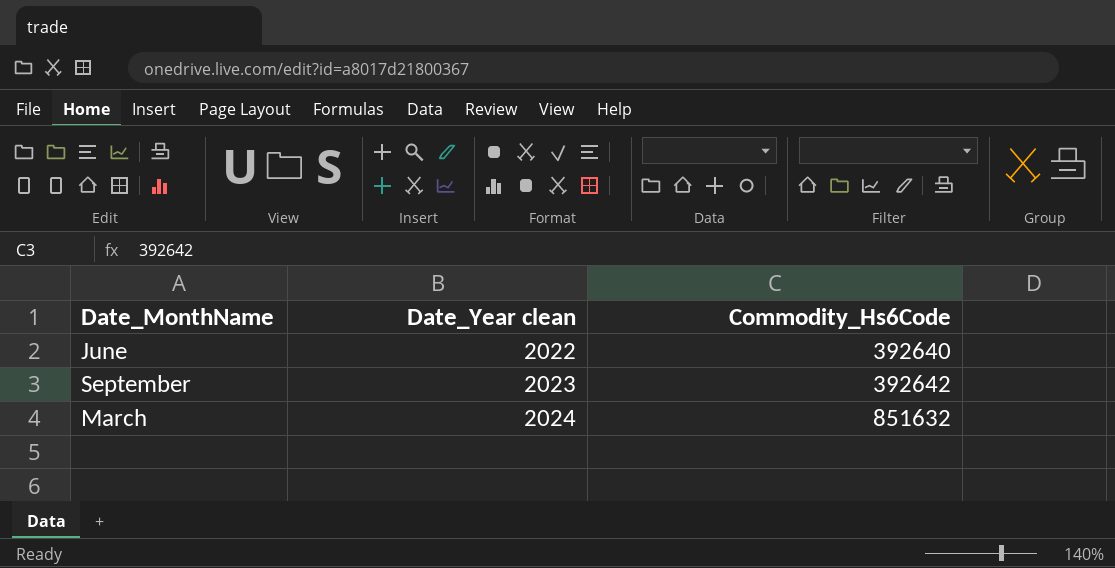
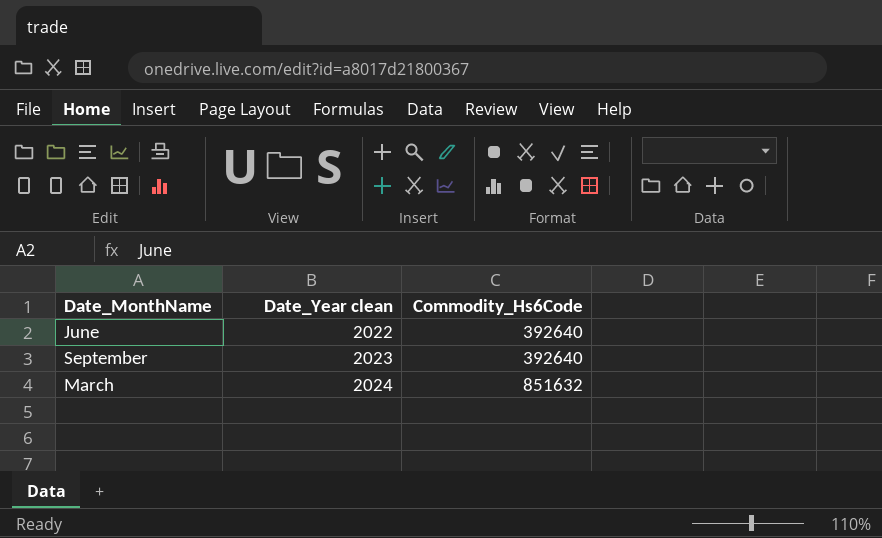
September | Commodity_Hs6Code: 392642 -> 392640

